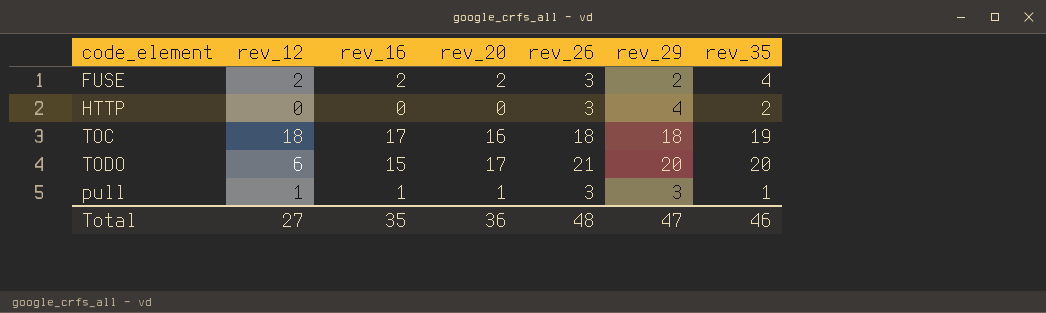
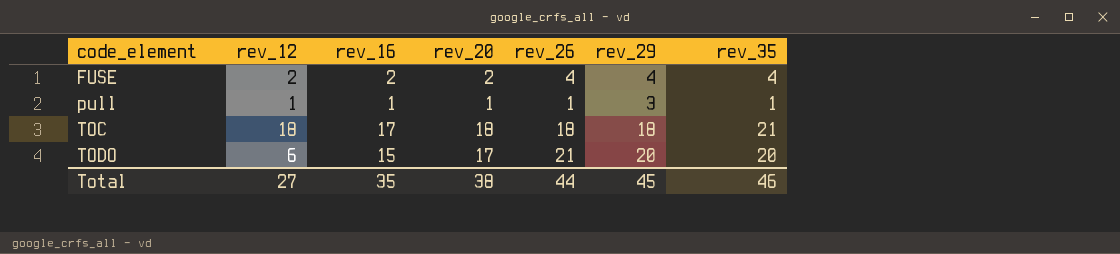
row order: none -> code_element ascending
row HTTP: 0 | 0 | 0 | 3 | 4 | 2 -> none
FUSE | rev_26: 3 -> 4
FUSE | rev_29: 2 -> 4
pull | rev_26: 3 -> 1
TOC | rev_20: 16 -> 18
TOC | rev_35: 19 -> 21
Total | rev_20: 36 -> 38
Total | rev_26: 48 -> 44
Total | rev_29: 47 -> 45

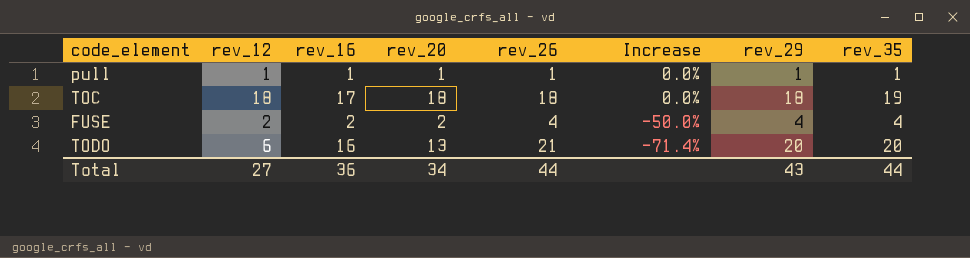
row order: code_element ascending -> Increase descending
column Increase | formula: none -> ([rev_12] - [rev_26]) / [rev_26]
pull | rev_29: 3 -> 1
TOC | rev_35: 21 -> 19
TODO | rev_16: 15 -> 16
TODO | rev_20: 17 -> 13
Total | rev_16: 35 -> 36
Total | rev_20: 38 -> 34
Total | rev_29: 45 -> 43
Total | rev_35: 46 -> 44

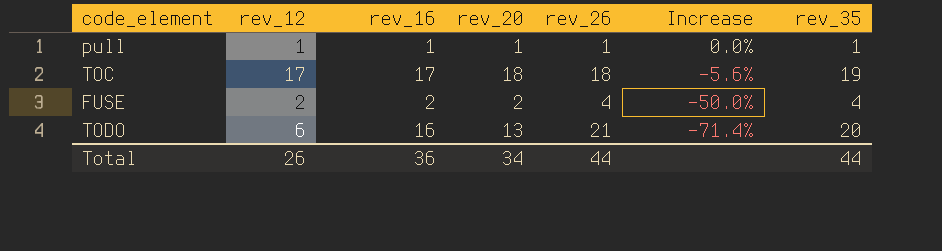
column rev_29 | position: 7 -> none
TOC | rev_12: 18 -> 17
TOC | Increase: 0.0% -> -5.6%
Total | rev_12: 27 -> 26

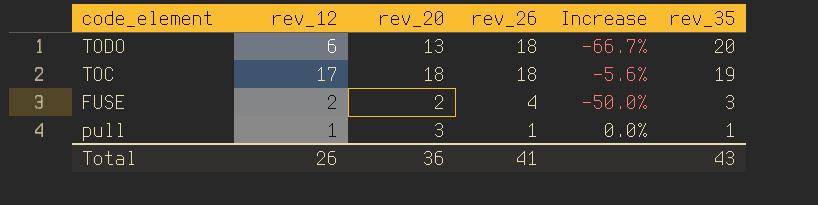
row order: Increase descending -> rev_26 descending
column rev_16 | position: 3 -> none
TODO | rev_26: 21 -> 18
TODO | Increase: -71.4% -> -66.7%
FUSE | rev_35: 4 -> 3
pull | rev_20: 1 -> 3
Total | rev_20: 34 -> 36
Total | rev_26: 44 -> 41
Total | rev_35: 44 -> 43

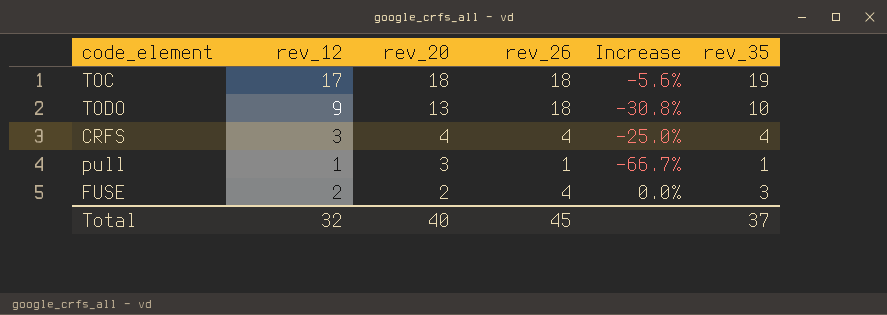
row order: rev_26 descending -> rev_20 descending
column Increase | formula: ([rev_12] - [rev_26]) / [rev_26] -> ([rev_12] - [rev_20]) / [rev_20]
TODO | rev_12: 6 -> 9
TODO | rev_35: 20 -> 10
row CRFS: none -> 3 | 4 | 4 | -25.0% | 4
Total | rev_12: 26 -> 32
Total | rev_20: 36 -> 40
Total | rev_26: 41 -> 45
Total | rev_35: 43 -> 37

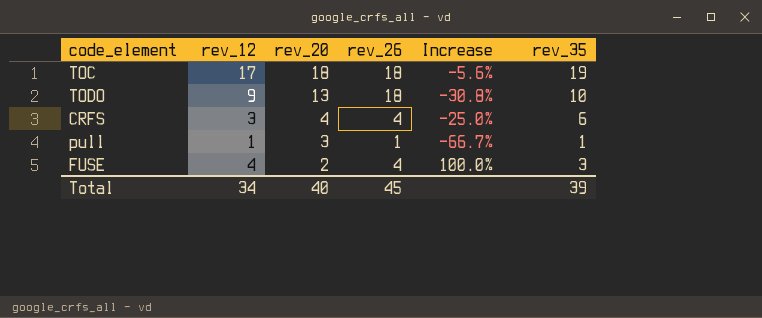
CRFS | rev_35: 4 -> 6
FUSE | rev_12: 2 -> 4
FUSE | Increase: 0.0% -> 100.0%
Total | rev_12: 32 -> 34
Total | rev_35: 37 -> 39

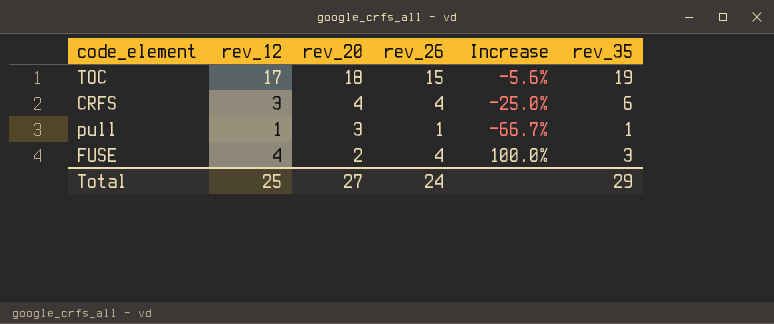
row TODO: 9 | 13 | 18 | -30.8% | 10 -> none
TOC | rev_26: 18 -> 15
Total | rev_12: 34 -> 25
Total | rev_20: 40 -> 27
Total | rev_26: 45 -> 24
Total | rev_35: 39 -> 29

